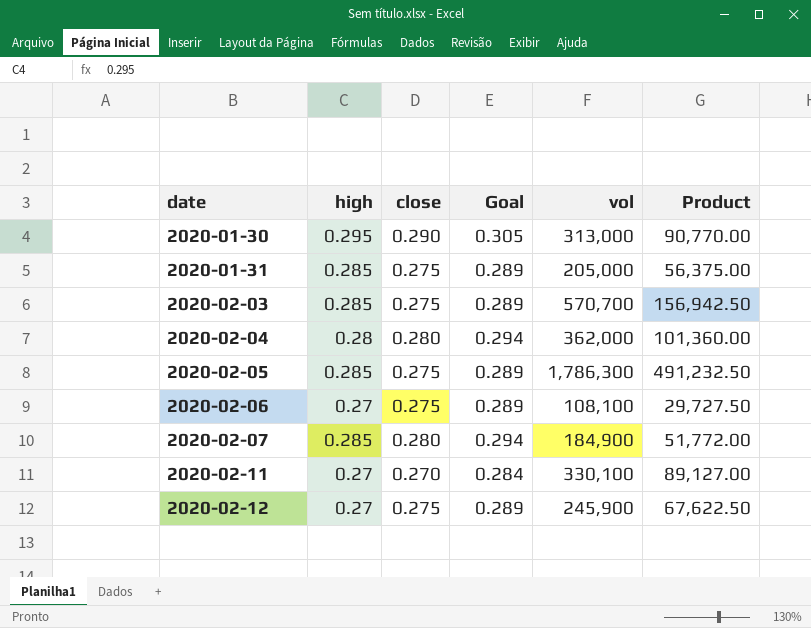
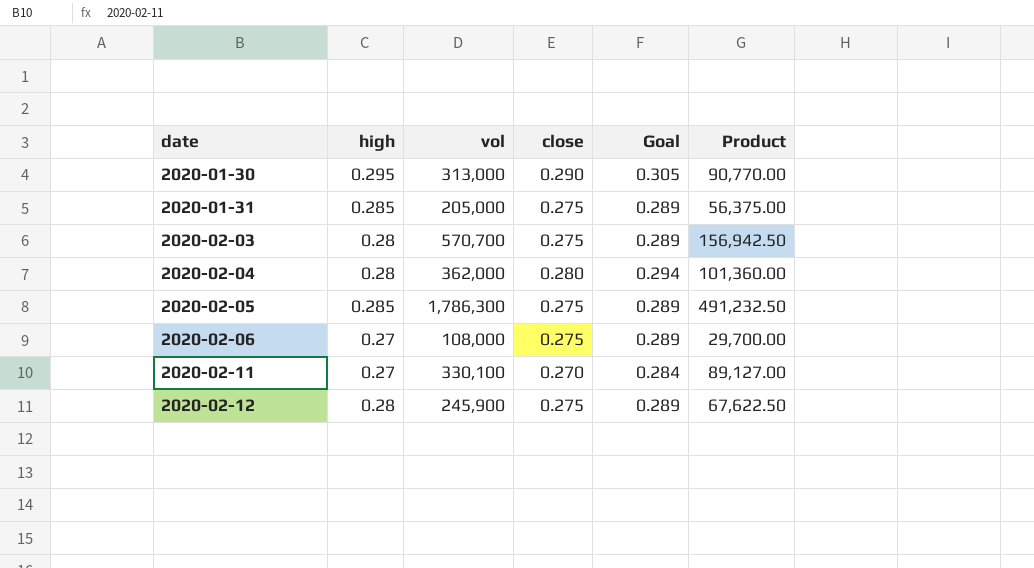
column vol | position: 5 -> 3
row 2020-02-07: 0.285 | 0.280 | 0.294 | 184,900 | 51,772.00 -> none
2020-02-03 | high: 0.285 -> 0.28
2020-02-06 | vol: 108,100 -> 108,000
2020-02-06 | Product: 29,727.50 -> 29,700.00
2020-02-12 | high: 0.27 -> 0.28

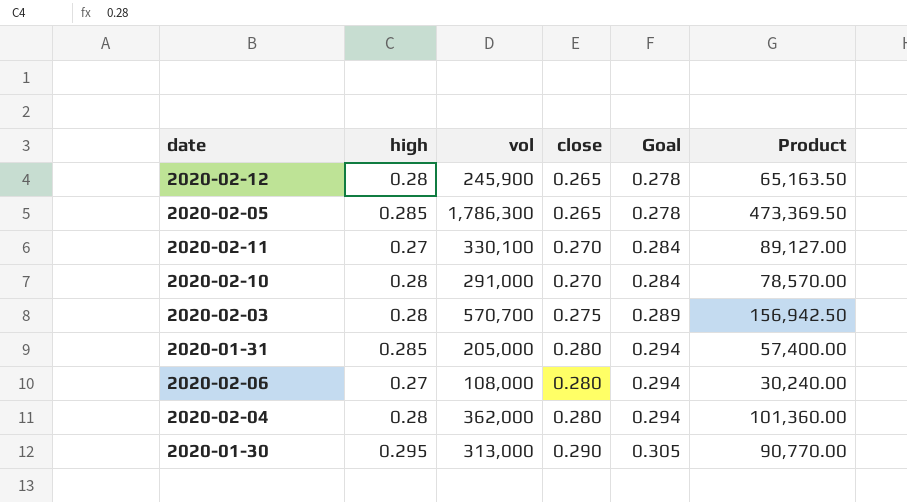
row order: date ascending -> close ascending
2020-02-12 | close: 0.275 -> 0.265
2020-02-12 | Goal: 0.289 -> 0.278
2020-02-12 | Product: 67,622.50 -> 65,163.50
2020-02-05 | close: 0.275 -> 0.265
2020-02-05 | Goal: 0.289 -> 0.278
2020-02-05 | Product: 491,232.50 -> 473,369.50
row 2020-02-10: none -> 0.28 | 291,000 | 0.270 | 0.284 | 78,570.00
2020-01-31 | close: 0.275 -> 0.280
2020-01-31 | Goal: 0.289 -> 0.294
2020-01-31 | Product: 56,375.00 -> 57,400.00
2020-02-06 | close: 0.275 -> 0.280
2020-02-06 | Goal: 0.289 -> 0.294
2020-02-06 | Product: 29,700.00 -> 30,240.00

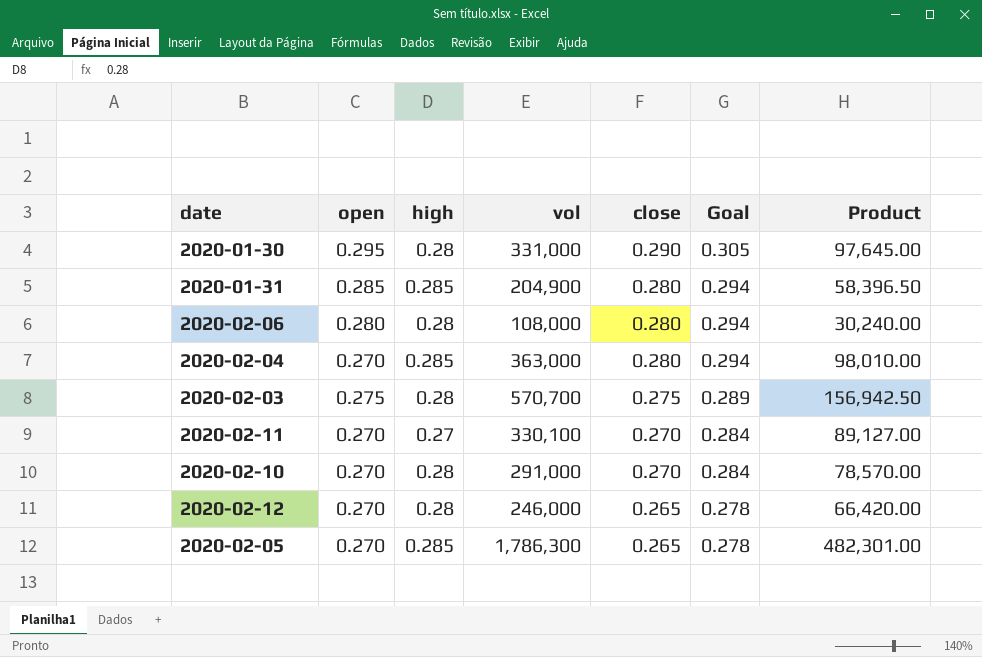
row order: close ascending -> close descending
column open | position: none -> 2
column Product | formula: [vol] * [close] -> [open] * [vol]
2020-01-30 | high: 0.295 -> 0.28
2020-01-30 | vol: 313,000 -> 331,000
2020-01-31 | vol: 205,000 -> 204,900
2020-02-06 | high: 0.27 -> 0.28
2020-02-04 | high: 0.28 -> 0.285
2020-02-04 | vol: 362,000 -> 363,000
2020-02-12 | vol: 245,900 -> 246,000

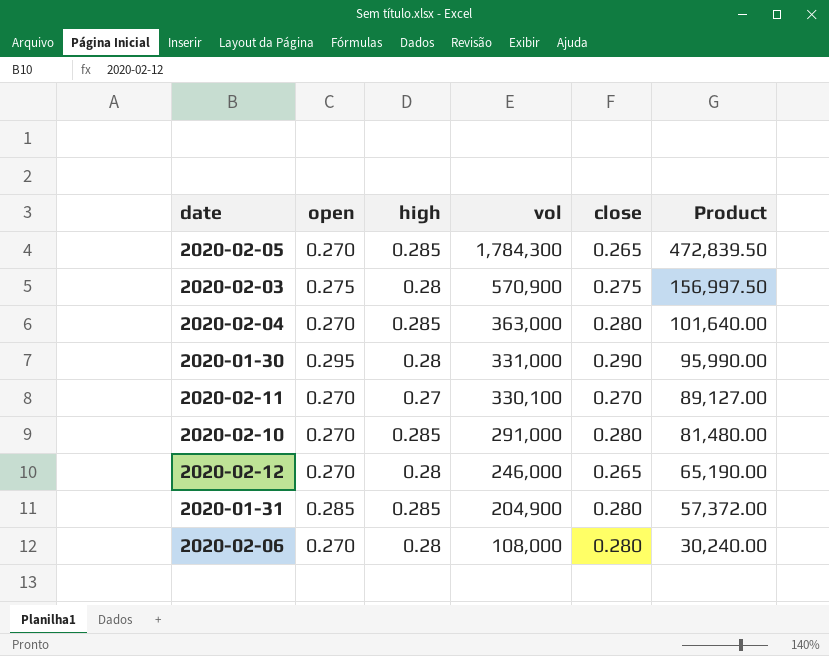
row order: close descending -> vol descending
column Goal | formula: [close] * 1.05 -> none
column Product | formula: [open] * [vol] -> [vol] * [close]
2020-02-05 | vol: 1,786,300 -> 1,784,300
2020-02-03 | vol: 570,700 -> 570,900
2020-02-10 | high: 0.28 -> 0.285
2020-02-10 | close: 0.270 -> 0.280
2020-02-06 | open: 0.280 -> 0.270

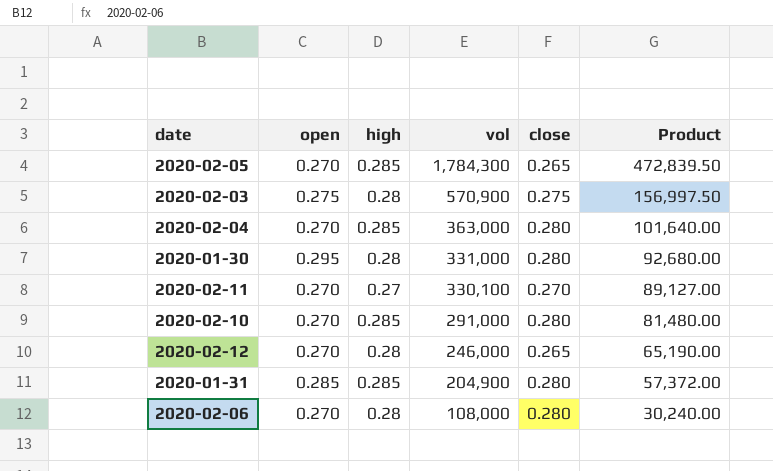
2020-01-30 | close: 0.290 -> 0.280
2020-01-30 | Product: 95,990.00 -> 92,680.00

